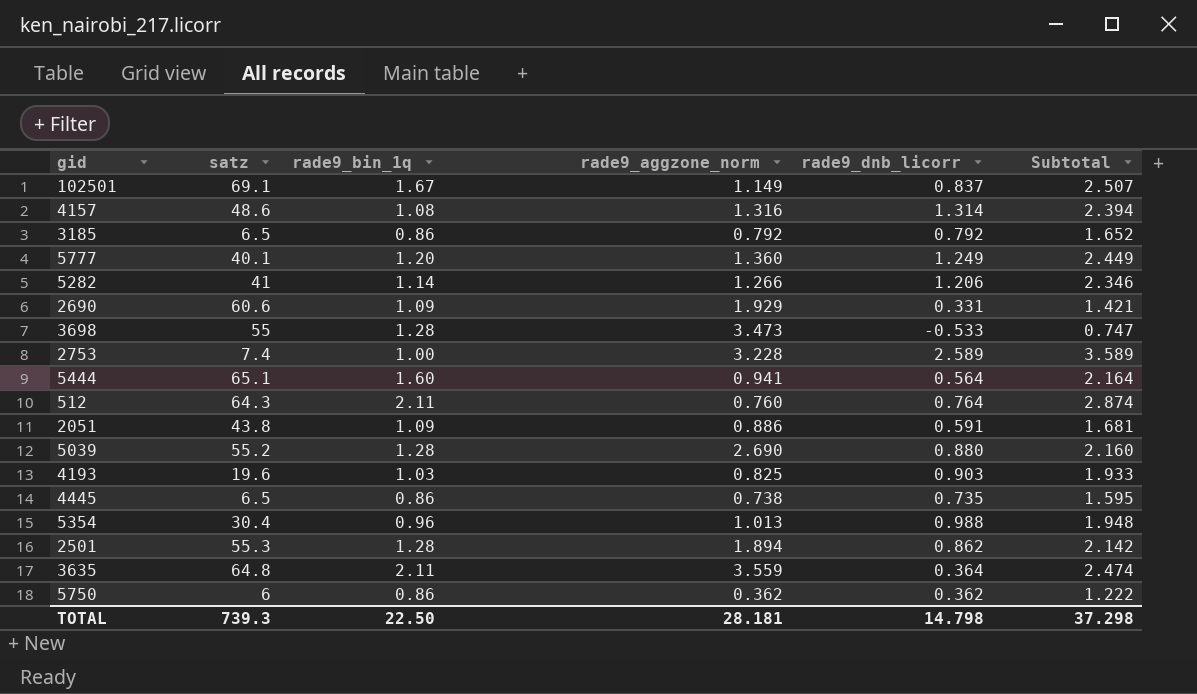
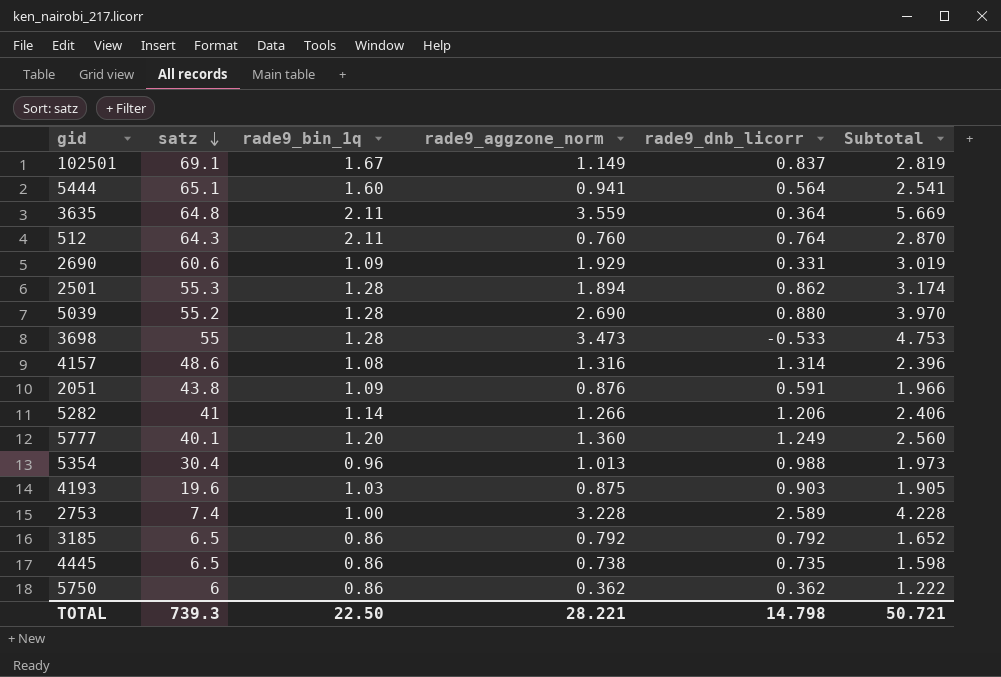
row order: none -> satz descending
column Subtotal | formula: [rade9_bin_1q] + [rade9_dnb_licorr] -> [rade9_bin_1q] + [rade9_aggzone_norm]
2051 | rade9_aggzone_norm: 0.886 -> 0.876
4193 | rade9_aggzone_norm: 0.825 -> 0.875
TOTAL | rade9_aggzone_norm: 28.181 -> 28.221
TOTAL | Subtotal: 37.298 -> 50.721

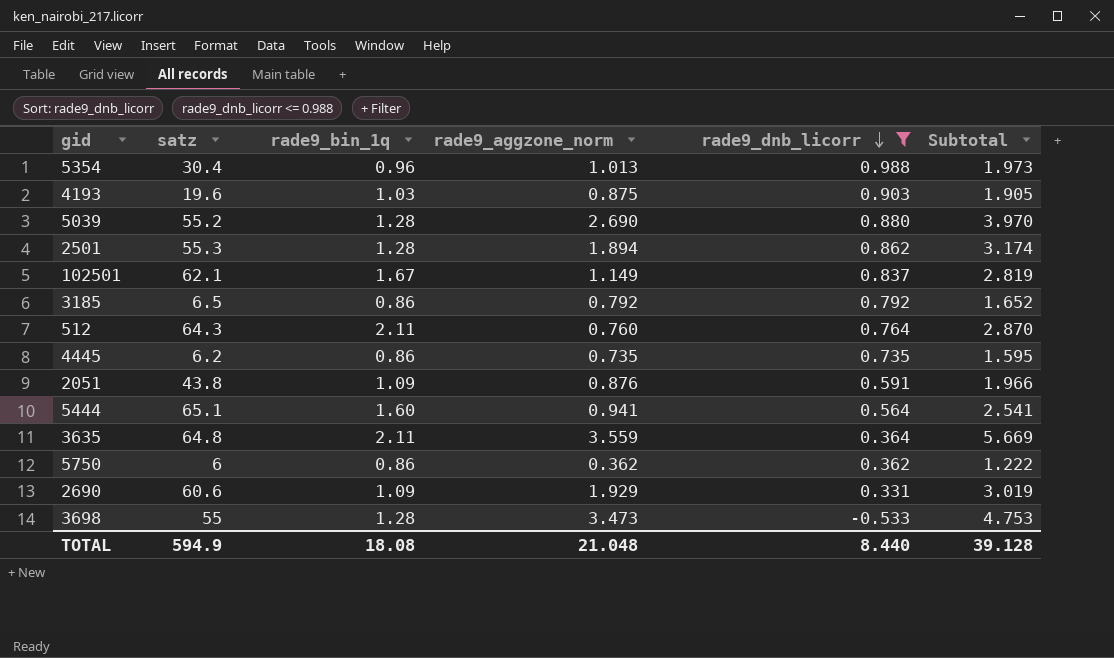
filter: none -> rade9_dnb_licorr <= 0.988
row order: satz descending -> rade9_dnb_licorr descending
102501 | satz: 69.1 -> 62.1
4445 | satz: 6.5 -> 6.2
4445 | rade9_aggzone_norm: 0.738 -> 0.735
4445 | Subtotal: 1.598 -> 1.595
TOTAL | satz: 739.3 -> 594.9
TOTAL | rade9_bin_1q: 22.50 -> 18.08
TOTAL | rade9_aggzone_norm: 28.221 -> 21.048
TOTAL | rade9_dnb_licorr: 14.798 -> 8.440
TOTAL | Subtotal: 50.721 -> 39.128

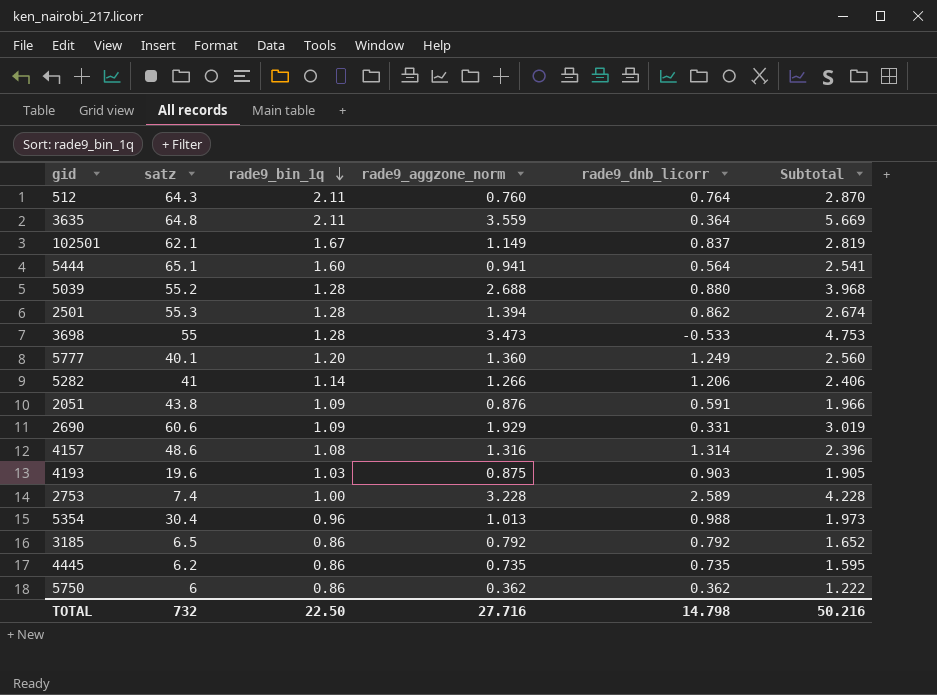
filter: rade9_dnb_licorr <= 0.988 -> none
row order: rade9_dnb_licorr descending -> rade9_bin_1q descending
5039 | rade9_aggzone_norm: 2.690 -> 2.688
5039 | Subtotal: 3.970 -> 3.968
2501 | rade9_aggzone_norm: 1.894 -> 1.394
2501 | Subtotal: 3.174 -> 2.674
TOTAL | satz: 594.9 -> 732
TOTAL | rade9_bin_1q: 18.08 -> 22.50
TOTAL | rade9_aggzone_norm: 21.048 -> 27.716
TOTAL | rade9_dnb_licorr: 8.440 -> 14.798
TOTAL | Subtotal: 39.128 -> 50.216

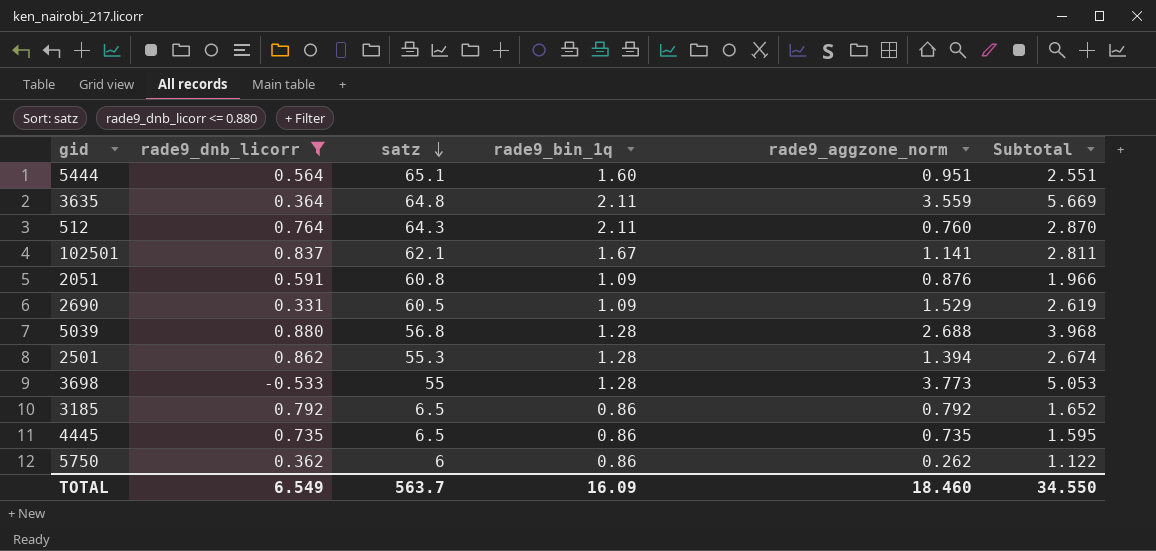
filter: none -> rade9_dnb_licorr <= 0.880
row order: rade9_bin_1q descending -> satz descending
column rade9_dnb_licorr | position: 5 -> 2
5444 | rade9_aggzone_norm: 0.941 -> 0.951
5444 | Subtotal: 2.541 -> 2.551
102501 | rade9_aggzone_norm: 1.149 -> 1.141
102501 | Subtotal: 2.819 -> 2.811
2051 | satz: 43.8 -> 60.8
2690 | satz: 60.6 -> 60.5
2690 | rade9_aggzone_norm: 1.929 -> 1.529
2690 | Subtotal: 3.019 -> 2.619
5039 | satz: 55.2 -> 56.8
3698 | rade9_aggzone_norm: 3.473 -> 3.773
3698 | Subtotal: 4.753 -> 5.053
4445 | satz: 6.2 -> 6.5
5750 | rade9_aggzone_norm: 0.362 -> 0.262
5750 | Subtotal: 1.222 -> 1.122
TOTAL | rade9_dnb_licorr: 14.798 -> 6.549
TOTAL | satz: 732 -> 563.7
TOTAL | rade9_bin_1q: 22.50 -> 16.09
TOTAL | rade9_aggzone_norm: 27.716 -> 18.460
TOTAL | Subtotal: 50.216 -> 34.550

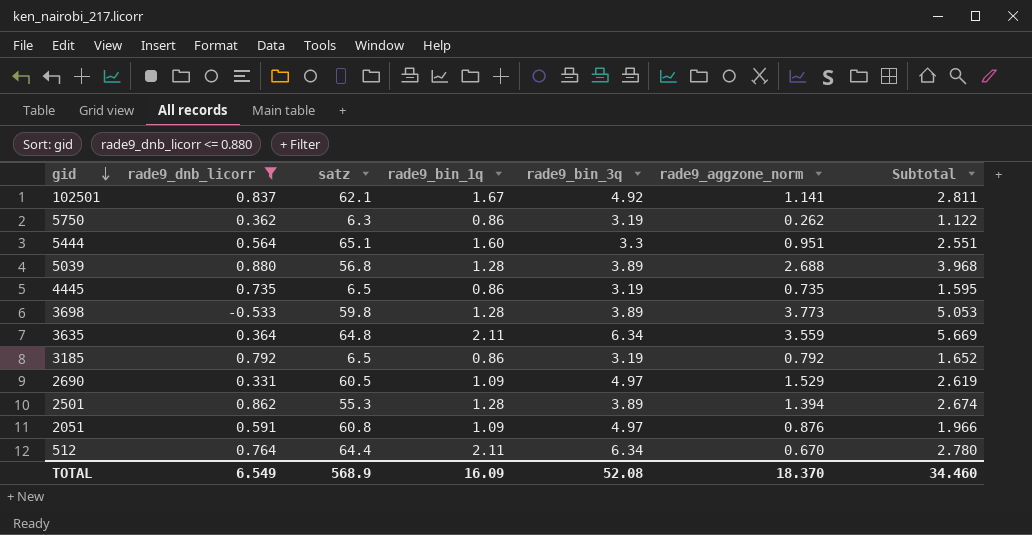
row order: satz descending -> gid descending
column rade9_bin_3q | position: none -> 5
5750 | satz: 6 -> 6.3
3698 | satz: 55 -> 59.8
512 | satz: 64.3 -> 64.4
512 | rade9_aggzone_norm: 0.760 -> 0.670
512 | Subtotal: 2.870 -> 2.780
TOTAL | satz: 563.7 -> 568.9
TOTAL | rade9_aggzone_norm: 18.460 -> 18.370
TOTAL | Subtotal: 34.550 -> 34.460

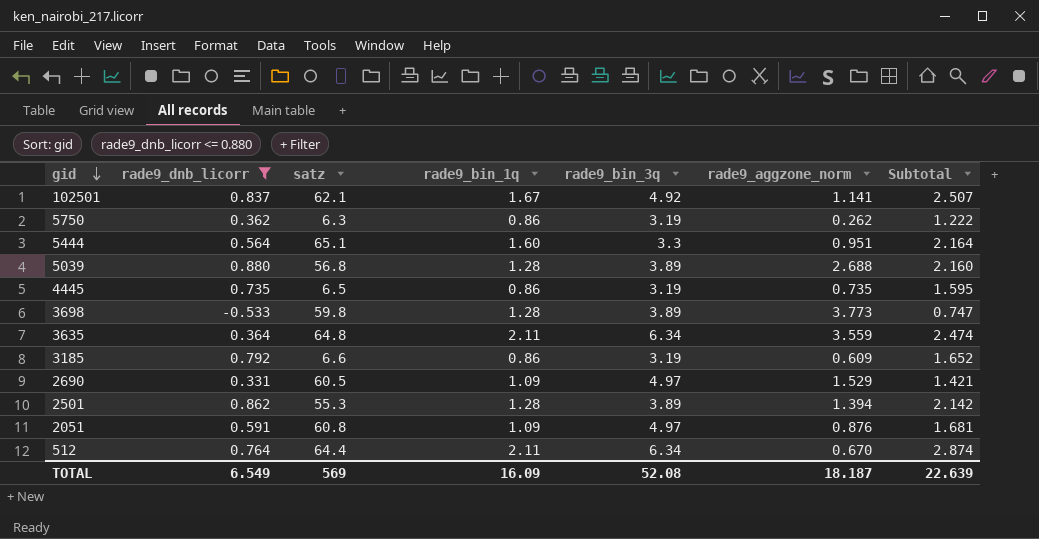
column Subtotal | formula: [rade9_bin_1q] + [rade9_aggzone_norm] -> [rade9_dnb_licorr] + [rade9_bin_1q]
3185 | satz: 6.5 -> 6.6
3185 | rade9_aggzone_norm: 0.792 -> 0.609
TOTAL | satz: 568.9 -> 569
TOTAL | rade9_aggzone_norm: 18.370 -> 18.187
TOTAL | Subtotal: 34.460 -> 22.639

